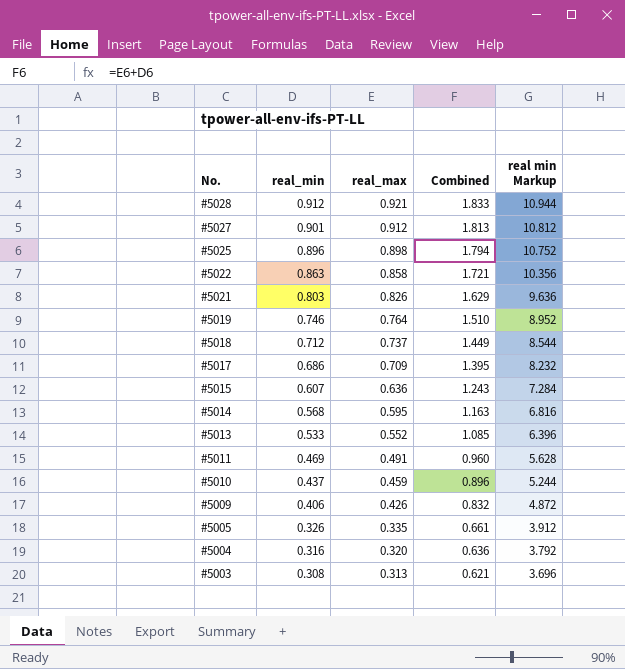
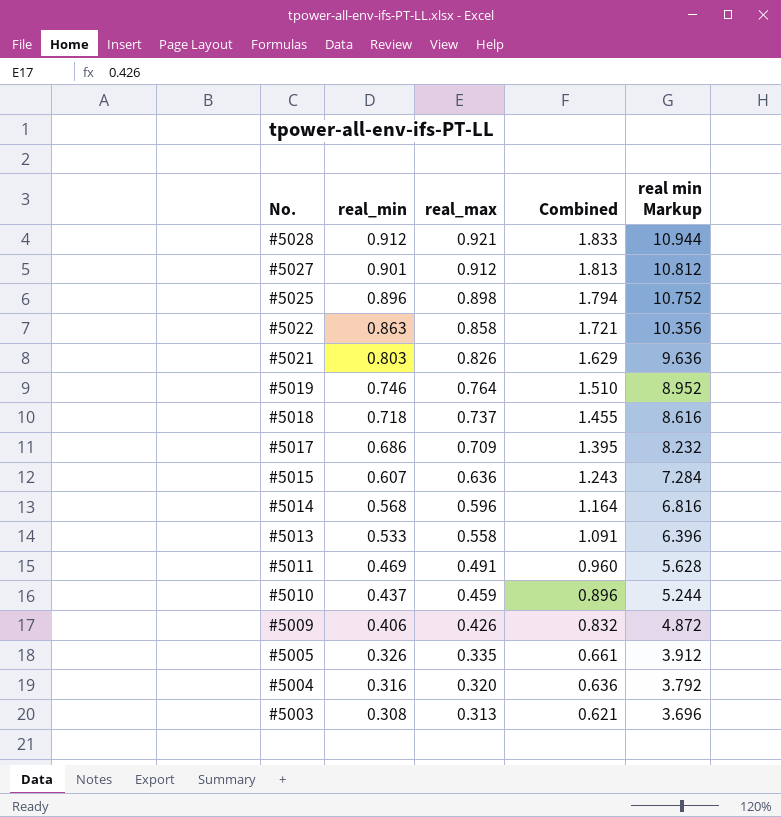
#5018 | real_min: 0.712 -> 0.718
#5018 | Combined: 1.449 -> 1.455
#5018 | real min Markup: 8.544 -> 8.616
#5014 | real_max: 0.595 -> 0.596
#5014 | Combined: 1.163 -> 1.164
#5013 | real_max: 0.552 -> 0.558
#5013 | Combined: 1.085 -> 1.091

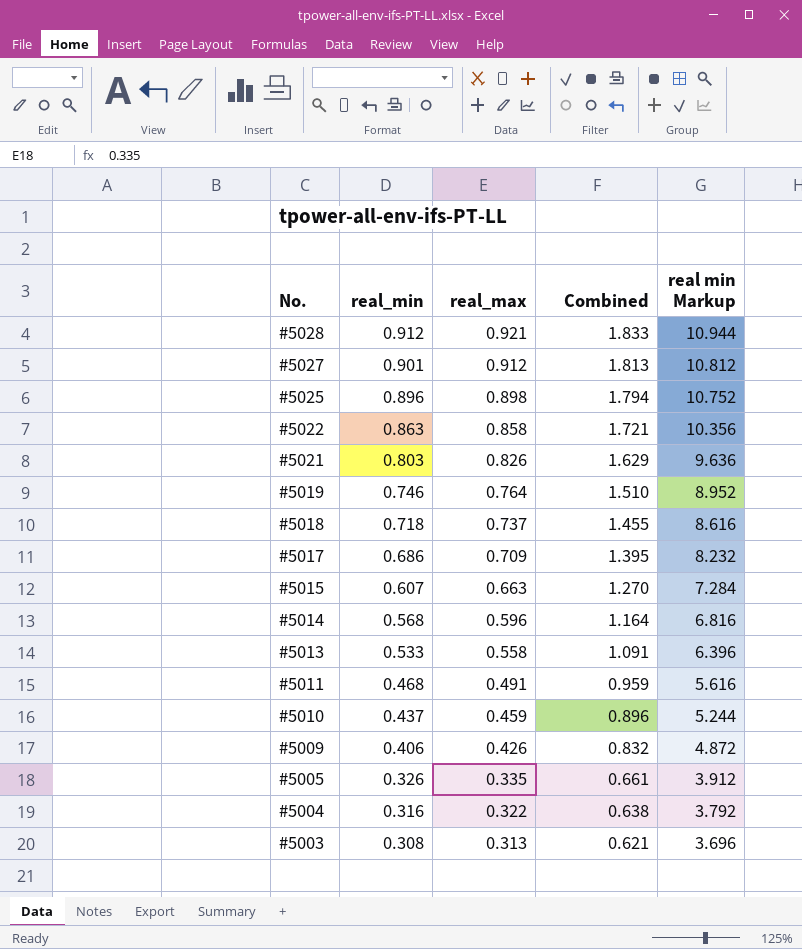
#5015 | real_max: 0.636 -> 0.663
#5015 | Combined: 1.243 -> 1.270
#5011 | real_min: 0.469 -> 0.468
#5011 | Combined: 0.960 -> 0.959
#5011 | real min Markup: 5.628 -> 5.616
#5004 | real_max: 0.320 -> 0.322
#5004 | Combined: 0.636 -> 0.638

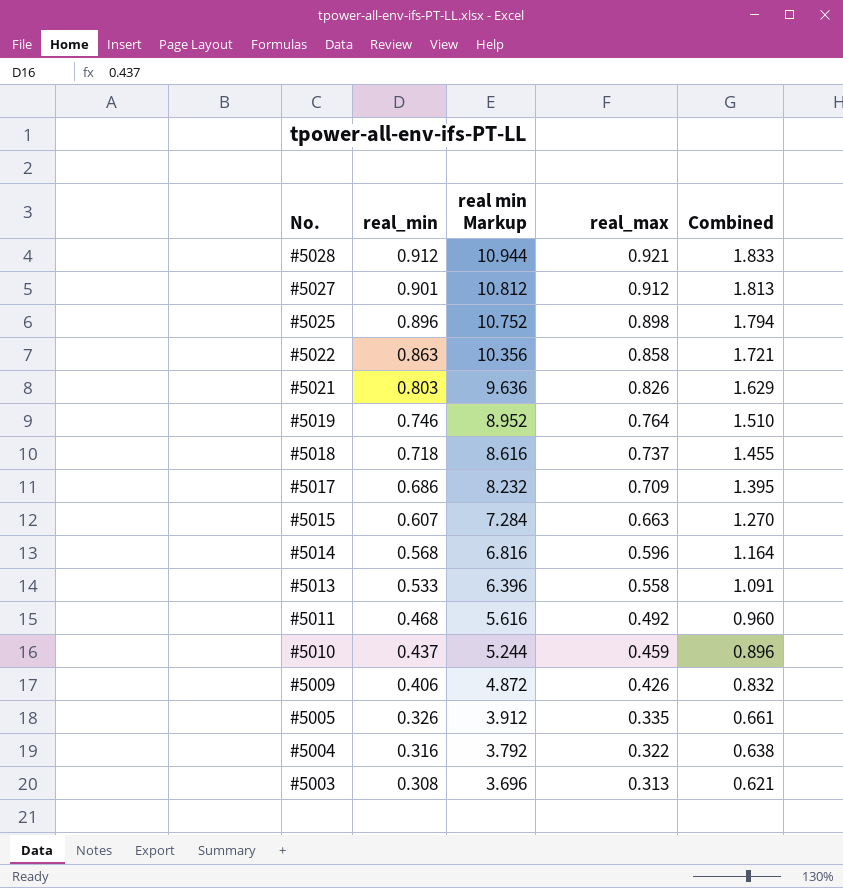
column real min Markup | position: 5 -> 3
#5011 | real_max: 0.491 -> 0.492
#5011 | Combined: 0.959 -> 0.960

